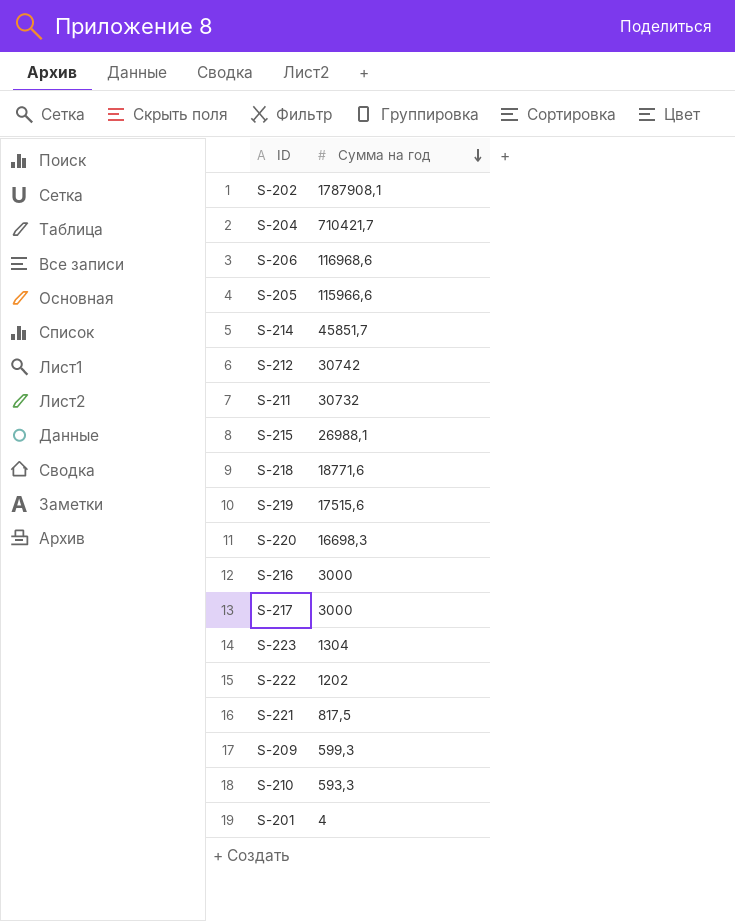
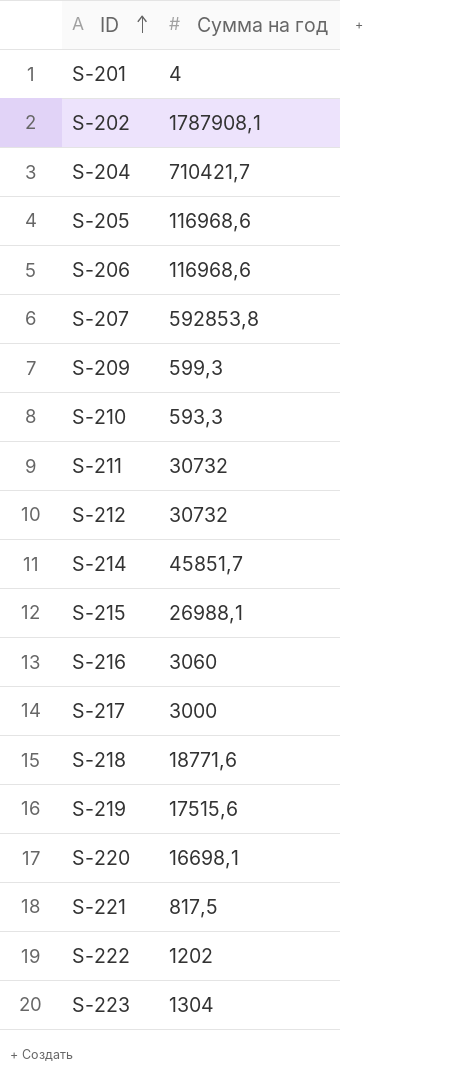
row order: Сумма на год descending -> ID ascending
S-205 | Сумма на год: 115966,6 -> 116968,6
row S-207: none -> 592853,8
S-212 | Сумма на год: 30742 -> 30732
S-216 | Сумма на год: 3000 -> 3060
S-220 | Сумма на год: 16698,3 -> 16698,1

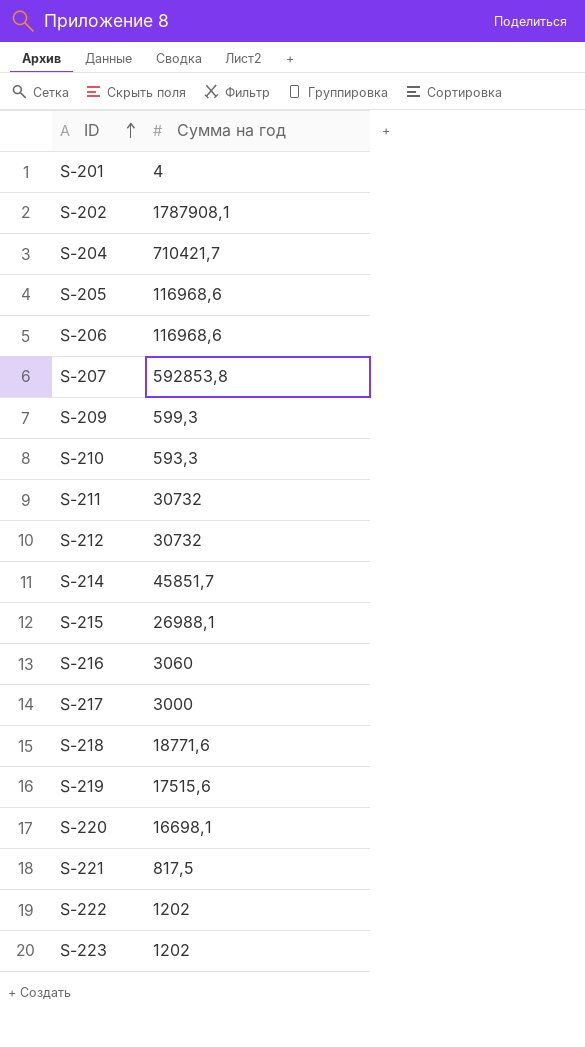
S-223 | Сумма на год: 1304 -> 1202

